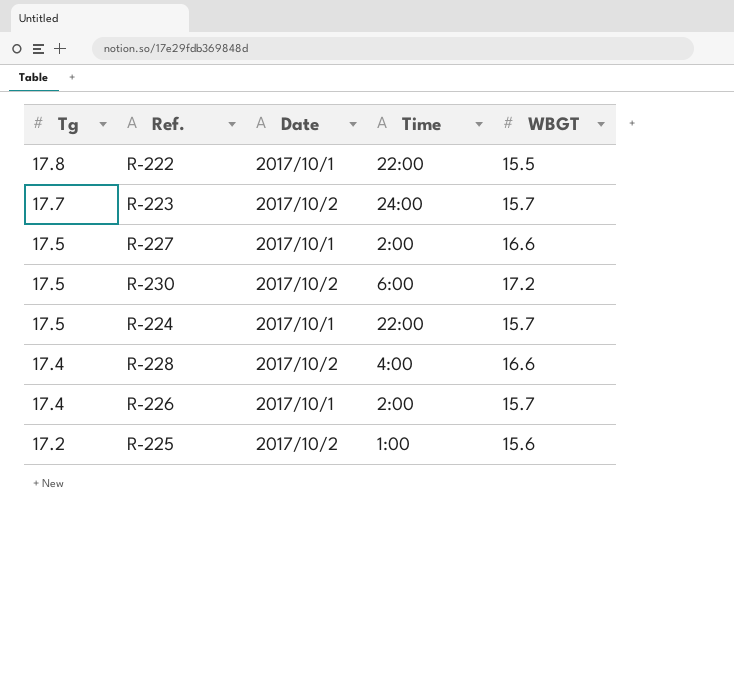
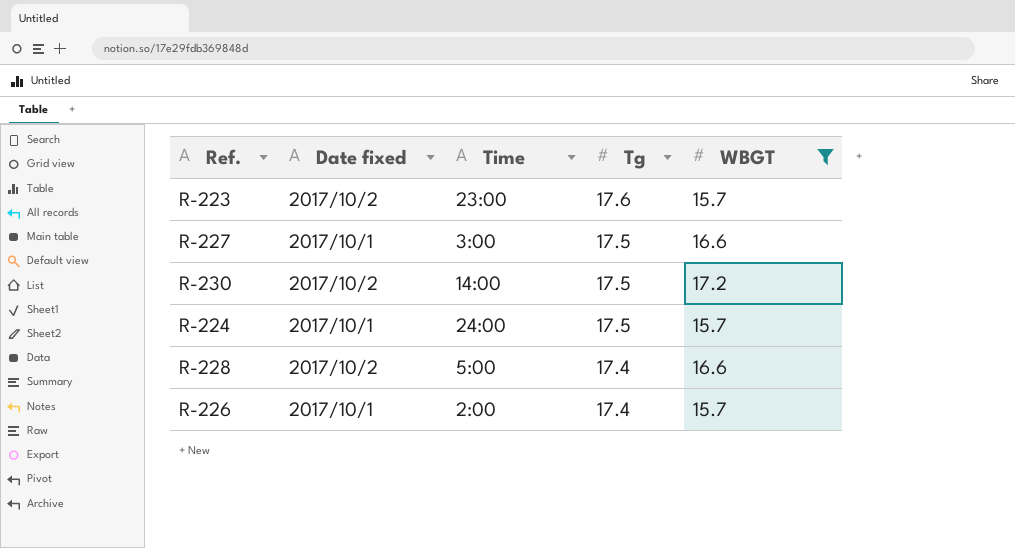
filter: none -> WBGT >= 15.7
column name: Date -> Date fixed
column Tg | position: 1 -> 4
R-223 | Time: 24:00 -> 23:00
R-223 | Tg: 17.7 -> 17.6
R-227 | Time: 2:00 -> 3:00
R-230 | Time: 6:00 -> 14:00
R-224 | Time: 22:00 -> 24:00
R-228 | Time: 4:00 -> 5:00

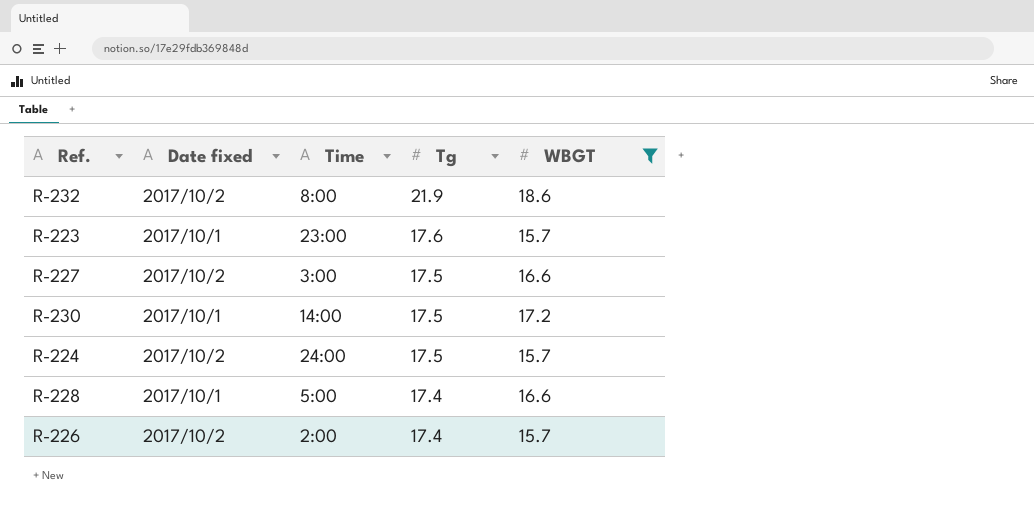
row R-232: none -> 2017/10/2 | 8:00 | 21.9 | 18.6
R-223 | Date fixed: 2017/10/2 -> 2017/10/1
R-227 | Date fixed: 2017/10/1 -> 2017/10/2
R-230 | Date fixed: 2017/10/2 -> 2017/10/1
R-224 | Date fixed: 2017/10/1 -> 2017/10/2
R-228 | Date fixed: 2017/10/2 -> 2017/10/1
R-226 | Date fixed: 2017/10/1 -> 2017/10/2

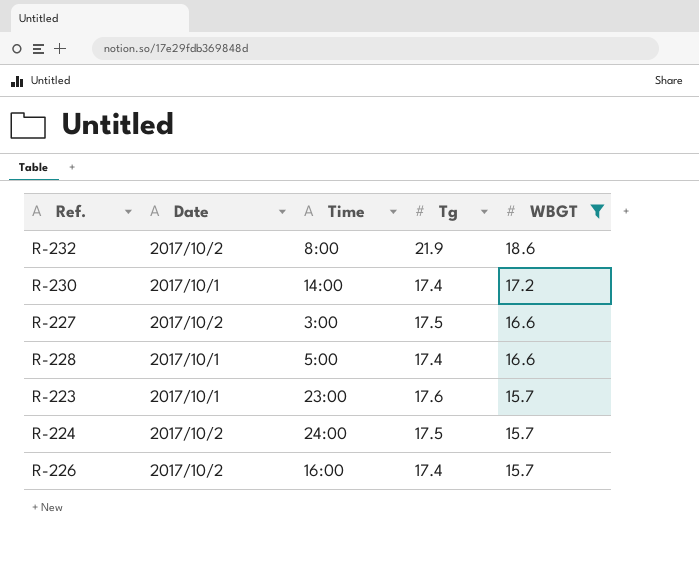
row order: Tg descending -> WBGT descending
column name: Date fixed -> Date
R-230 | Tg: 17.5 -> 17.4
R-226 | Time: 2:00 -> 16:00

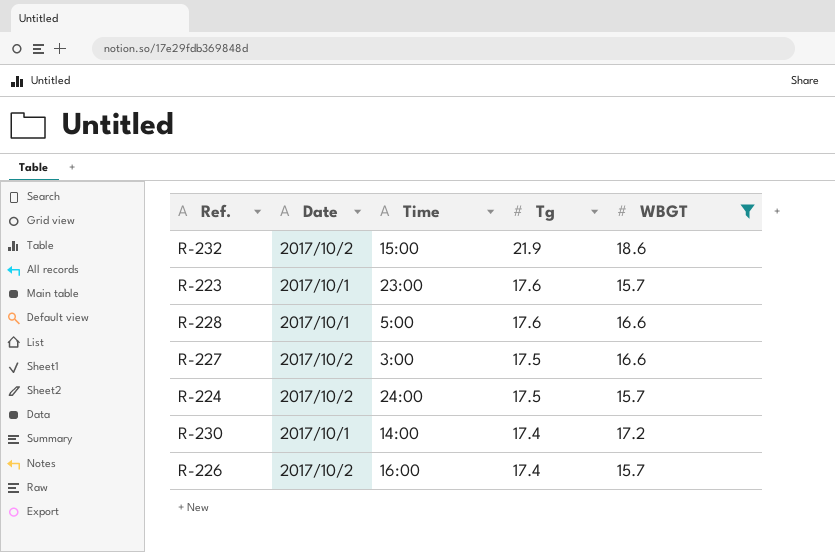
row order: WBGT descending -> Tg descending
R-232 | Time: 8:00 -> 15:00
R-228 | Tg: 17.4 -> 17.6

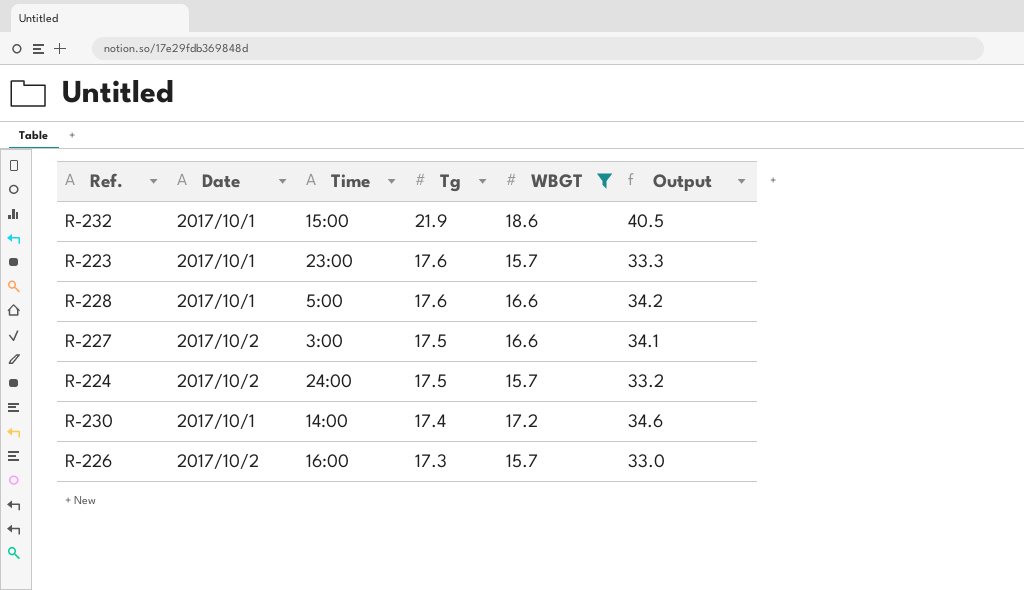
column Output | formula: none -> [Tg] + [WBGT]
R-232 | Date: 2017/10/2 -> 2017/10/1
R-226 | Tg: 17.4 -> 17.3

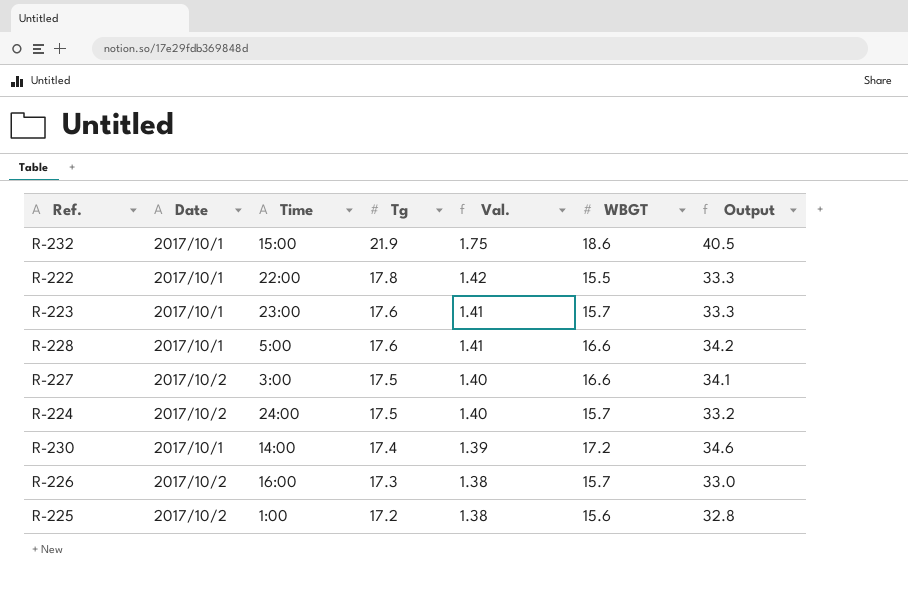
filter: WBGT >= 15.7 -> none
column Val. | formula: none -> [Tg] * 0.08

